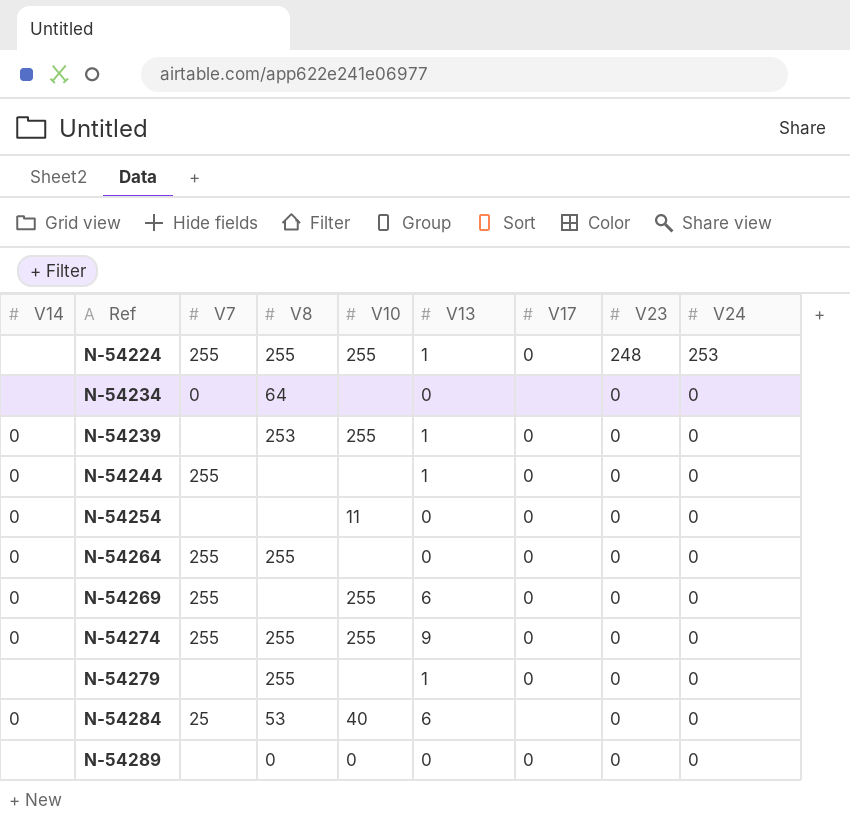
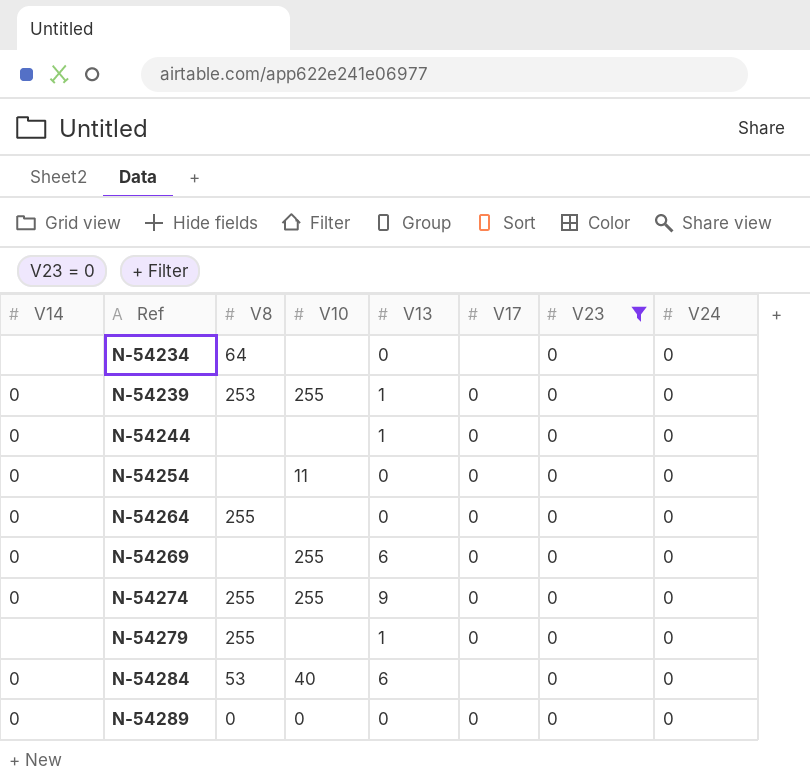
filter: none -> V23 = 0
column V7 | position: 3 -> none
N-54289 | V14: none -> 0

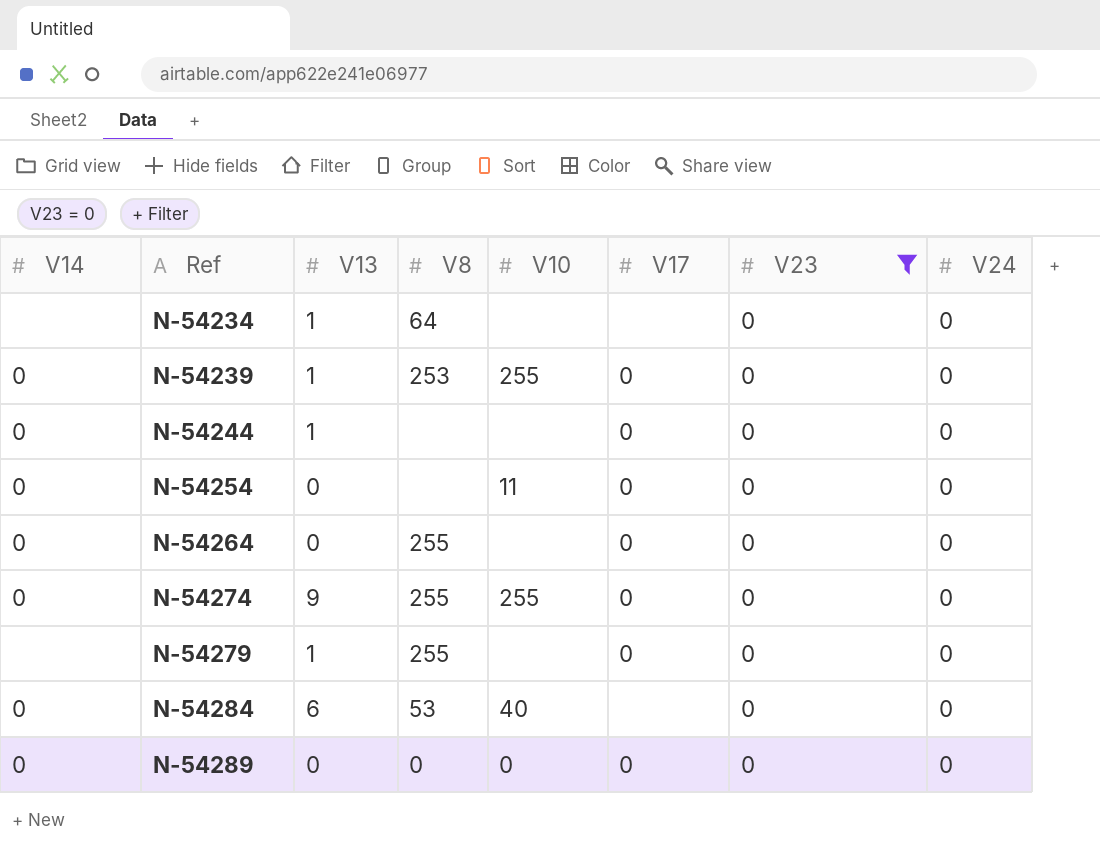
column V13 | position: 5 -> 3
row N-54269: 0 | none | 255 | 6 | 0 | 0 | 0 -> none
N-54234 | V13: 0 -> 1

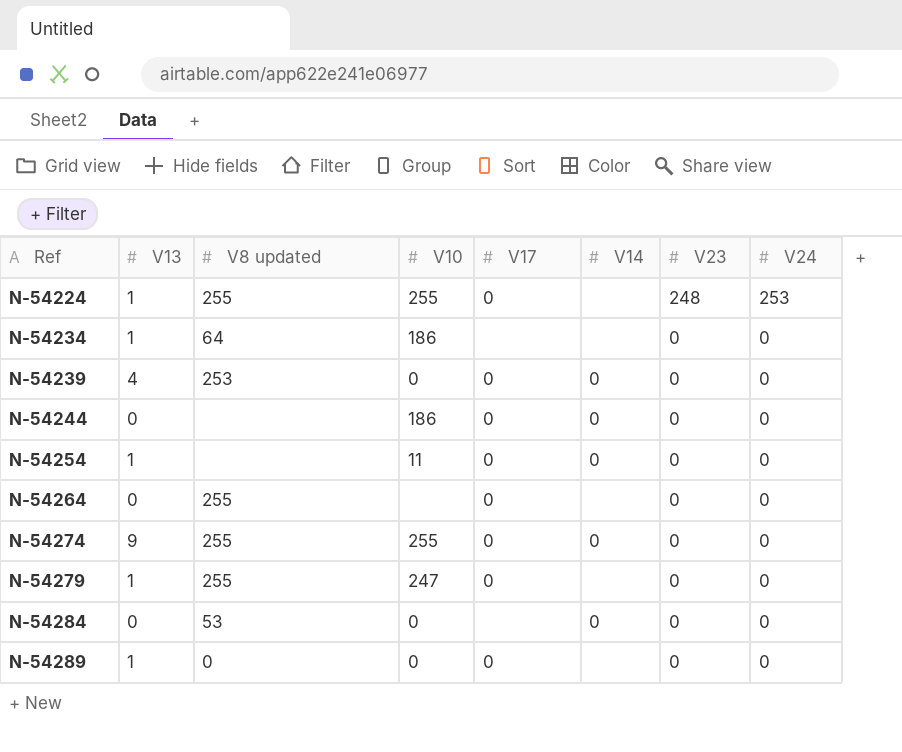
filter: V23 = 0 -> none
column name: V8 -> V8 updated
column V14 | position: 1 -> 6
N-54234 | V10: none -> 186
N-54239 | V13: 1 -> 4
N-54239 | V10: 255 -> 0
N-54244 | V13: 1 -> 0
N-54244 | V10: none -> 186
N-54254 | V13: 0 -> 1
N-54264 | V14: 0 -> none
N-54279 | V10: none -> 247
N-54284 | V13: 6 -> 0
N-54284 | V10: 40 -> 0
N-54289 | V13: 0 -> 1
N-54289 | V14: 0 -> none

